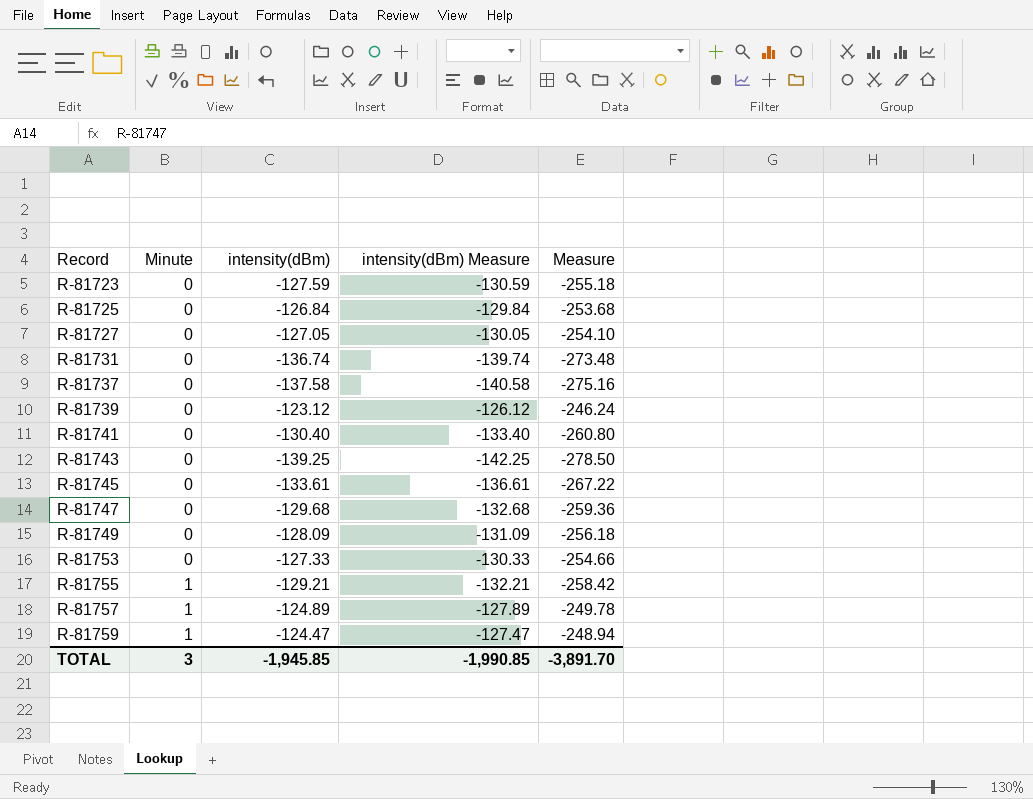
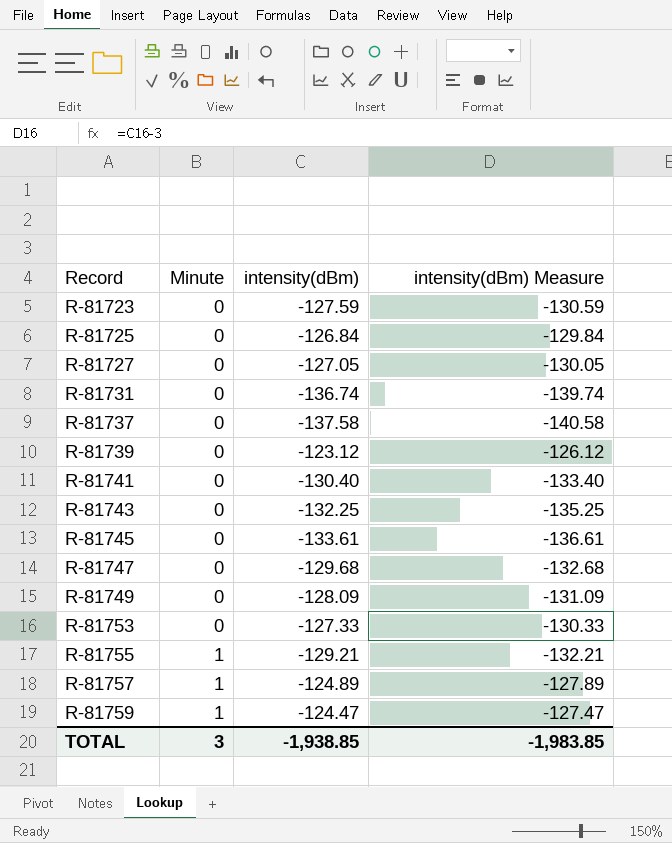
column Measure | formula: [intensity(dBm)] * 2 -> none
R-81743 | intensity(dBm): -139.25 -> -132.25
R-81743 | intensity(dBm) Measure: -142.25 -> -135.25
TOTAL | intensity(dBm): -1,945.85 -> -1,938.85
TOTAL | intensity(dBm) Measure: -1,990.85 -> -1,983.85

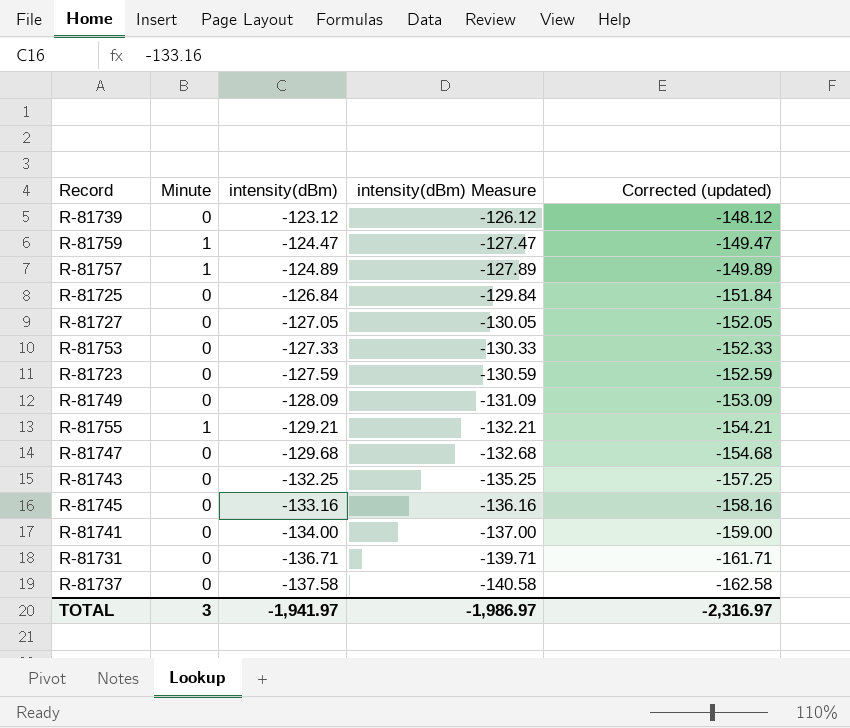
row order: Record ascending -> intensity(dBm) descending
column Corrected (updated) | formula: none -> [intensity(dBm)] - 25
R-81745 | intensity(dBm): -133.61 -> -133.16
R-81745 | intensity(dBm) Measure: -136.61 -> -136.16
R-81741 | intensity(dBm): -130.40 -> -134.00
R-81741 | intensity(dBm) Measure: -133.40 -> -137.00
R-81731 | intensity(dBm): -136.74 -> -136.71
R-81731 | intensity(dBm) Measure: -139.74 -> -139.71
TOTAL | intensity(dBm): -1,938.85 -> -1,941.97
TOTAL | intensity(dBm) Measure: -1,983.85 -> -1,986.97

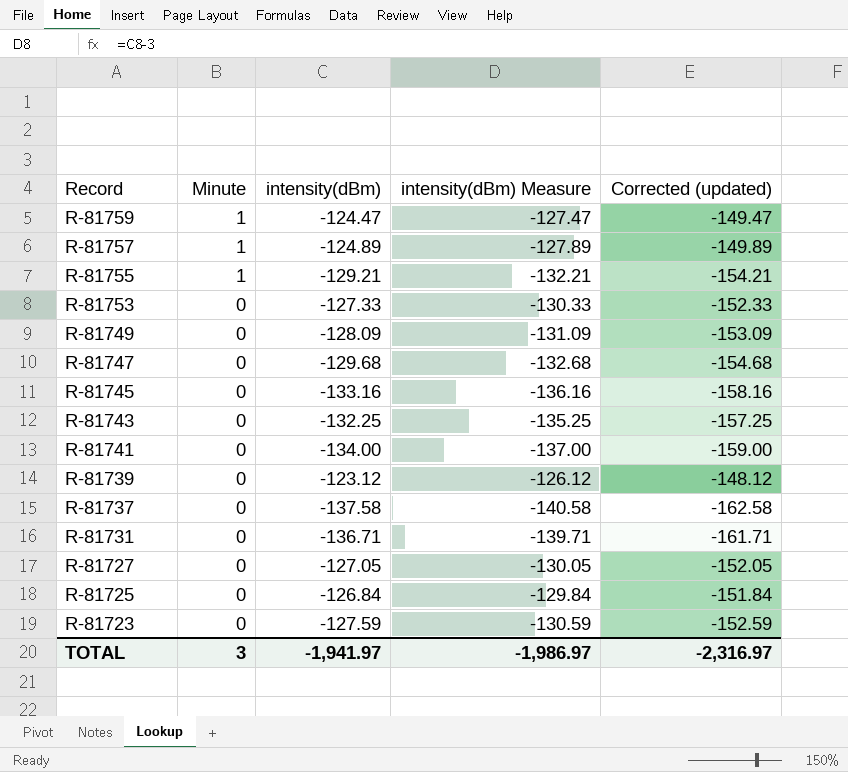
row order: intensity(dBm) descending -> Record descending

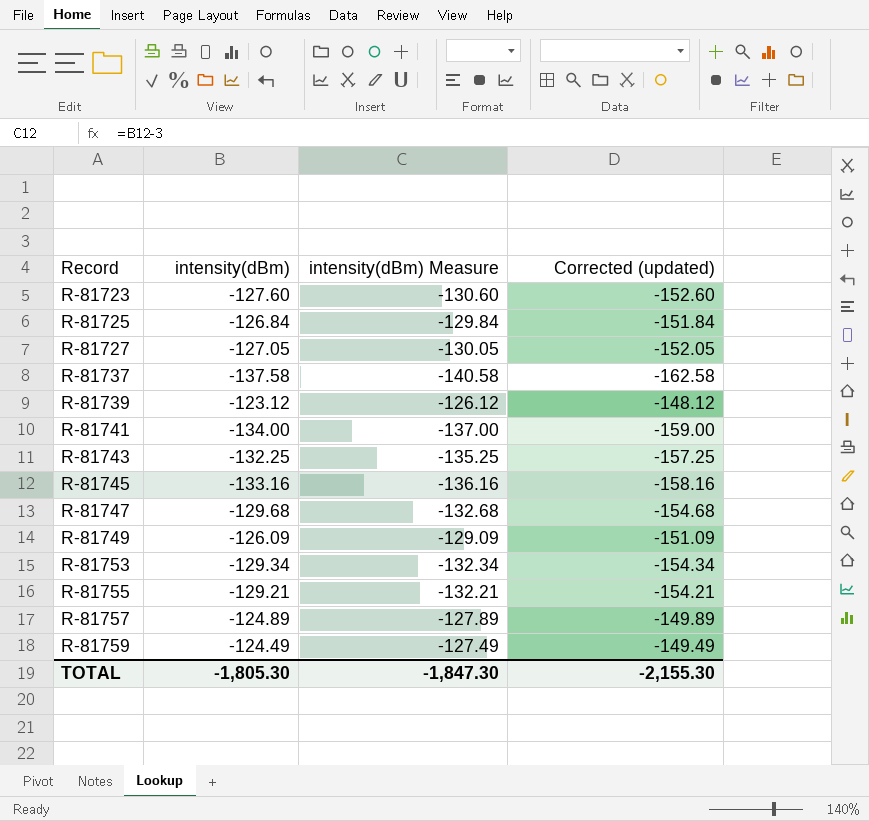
row order: Record descending -> Record ascending
column Minute | position: 2 -> none
row R-81731: 0 | -136.71 | -139.71 | -161.71 -> none
R-81723 | intensity(dBm): -127.59 -> -127.60
R-81723 | intensity(dBm) Measure: -130.59 -> -130.60
R-81723 | Corrected (updated): -152.59 -> -152.60
R-81749 | intensity(dBm): -128.09 -> -126.09
R-81749 | intensity(dBm) Measure: -131.09 -> -129.09
R-81749 | Corrected (updated): -153.09 -> -151.09
R-81753 | intensity(dBm): -127.33 -> -129.34
R-81753 | intensity(dBm) Measure: -130.33 -> -132.34
R-81753 | Corrected (updated): -152.33 -> -154.34
R-81759 | intensity(dBm): -124.47 -> -124.49
R-81759 | intensity(dBm) Measure: -127.47 -> -127.49
R-81759 | Corrected (updated): -149.47 -> -149.49
TOTAL | intensity(dBm): -1,941.97 -> -1,805.30
TOTAL | intensity(dBm) Measure: -1,986.97 -> -1,847.30
TOTAL | Corrected (updated): -2,316.97 -> -2,155.30

